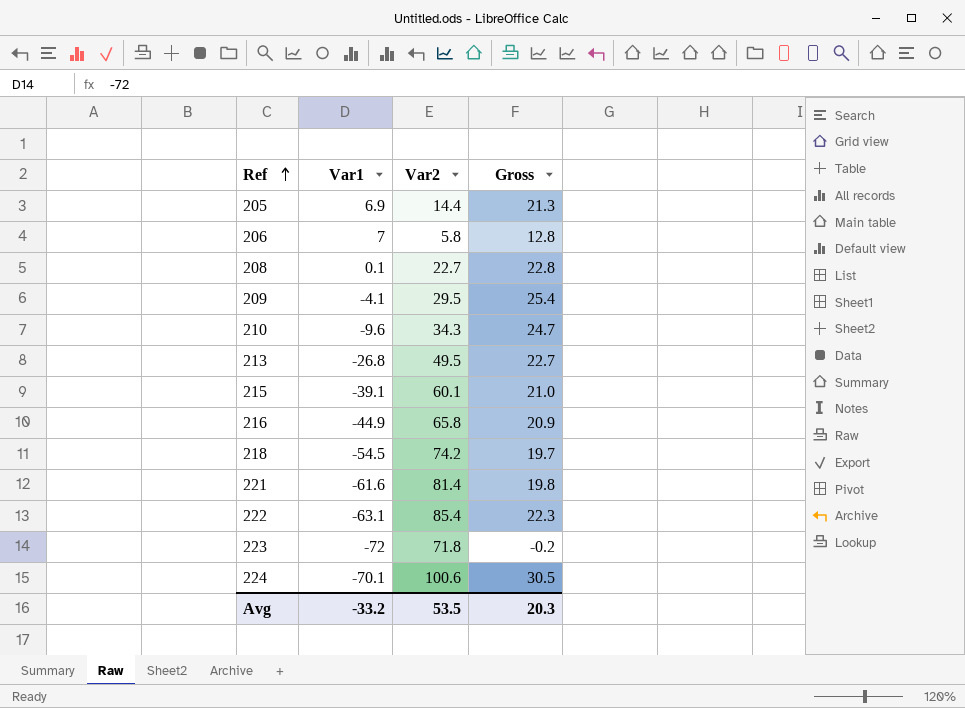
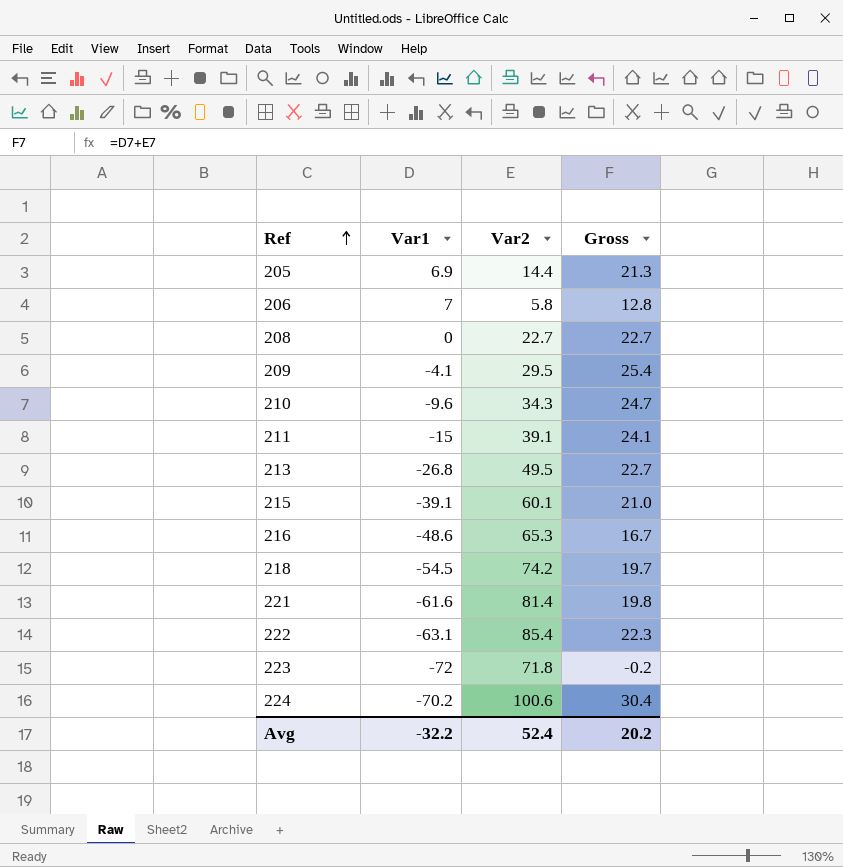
208 | Var1: 0.1 -> 0
208 | Gross: 22.8 -> 22.7
row 211: none -> -15 | 39.1 | 24.1
216 | Var1: -44.9 -> -48.6
216 | Var2: 65.8 -> 65.3
216 | Gross: 20.9 -> 16.7
224 | Var1: -70.1 -> -70.2
224 | Gross: 30.5 -> 30.4
Avg | Var1: -33.2 -> -32.2
Avg | Var2: 53.5 -> 52.4
Avg | Gross: 20.3 -> 20.2

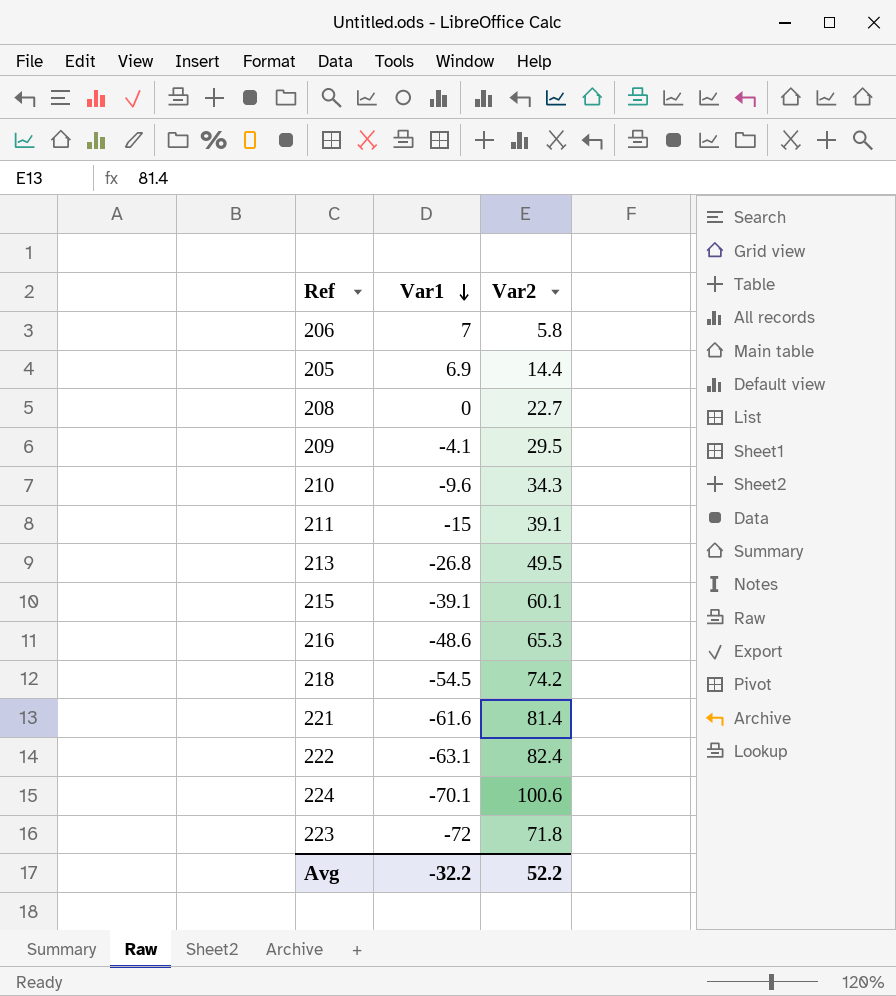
row order: Ref ascending -> Var1 descending
column Gross | formula: [Var1] + [Var2] -> none
222 | Var2: 85.4 -> 82.4
224 | Var1: -70.2 -> -70.1
Avg | Var2: 52.4 -> 52.2

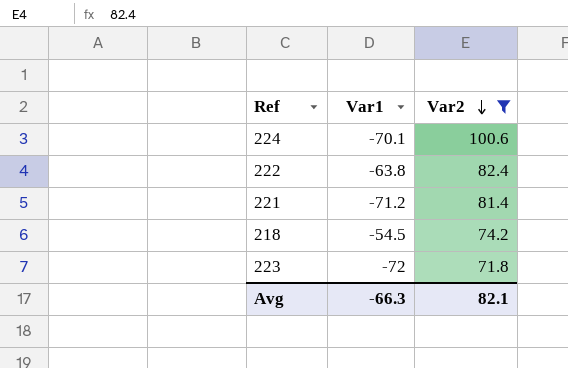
filter: none -> Var2 >= 71.8
row order: Var1 descending -> Var2 descending
222 | Var1: -63.1 -> -63.8
221 | Var1: -61.6 -> -71.2
Avg | Var1: -32.2 -> -66.3
Avg | Var2: 52.2 -> 82.1

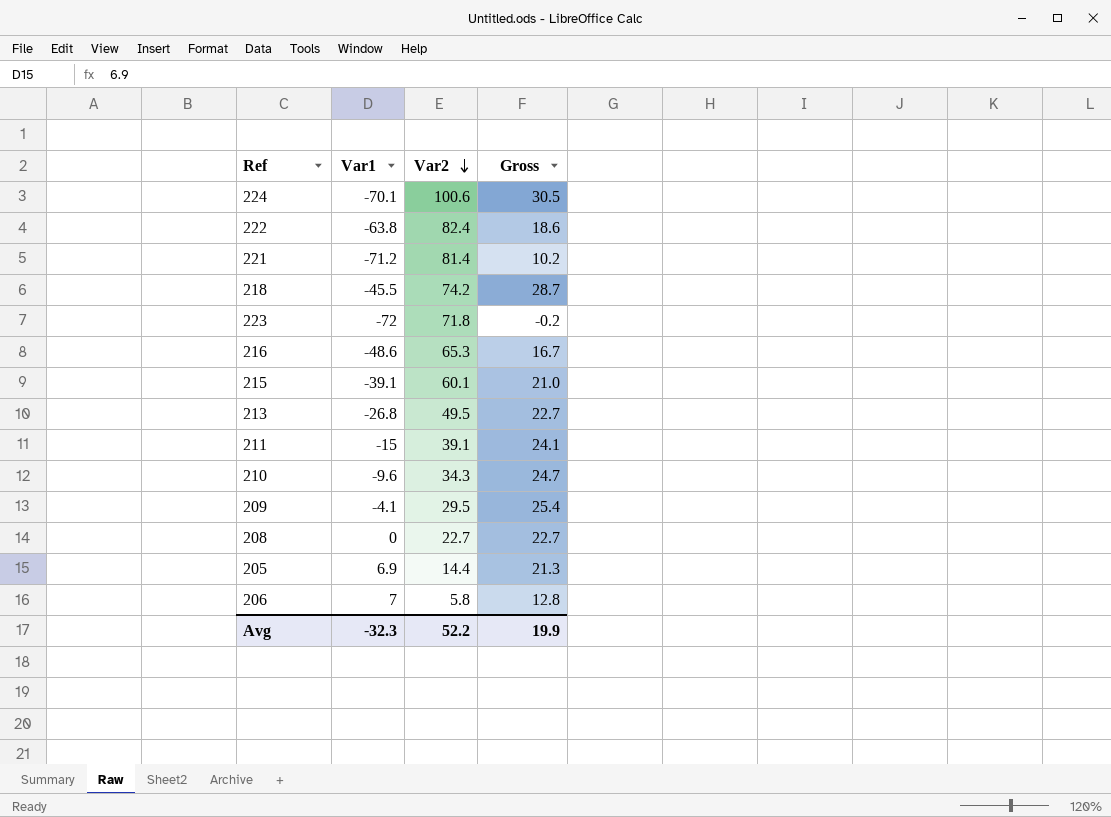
filter: Var2 >= 71.8 -> none
column Gross | formula: none -> [Var1] + [Var2]
218 | Var1: -54.5 -> -45.5
Avg | Var1: -66.3 -> -32.3
Avg | Var2: 82.1 -> 52.2

